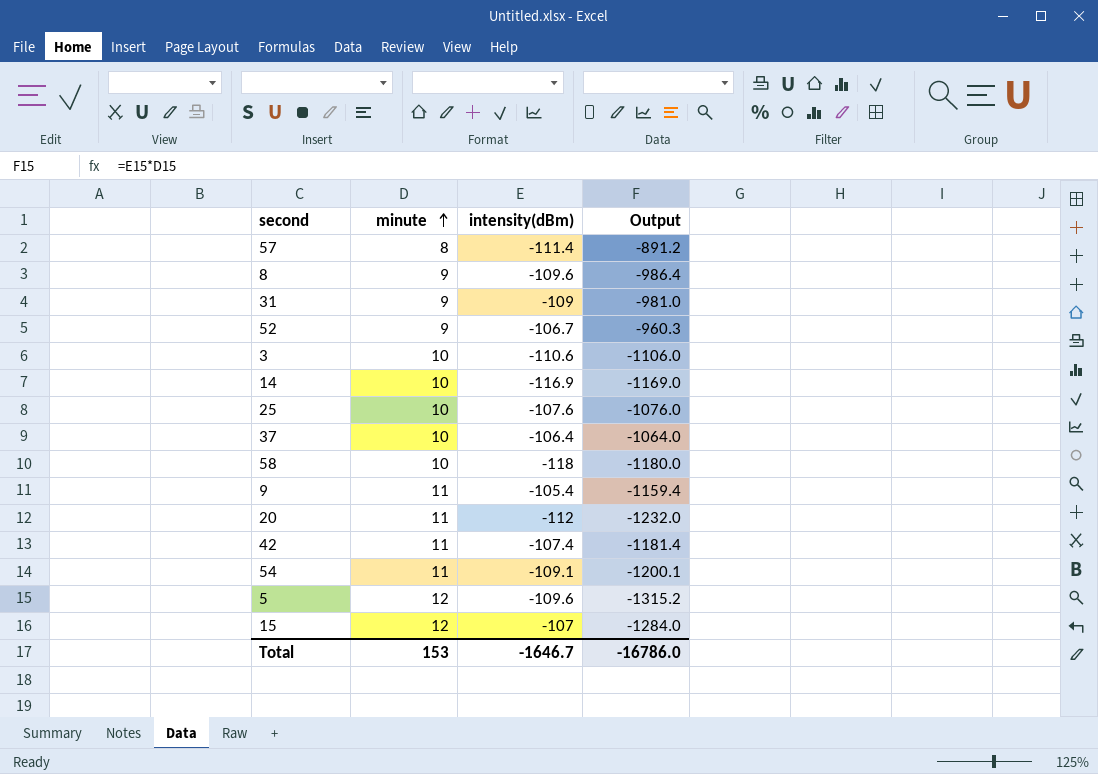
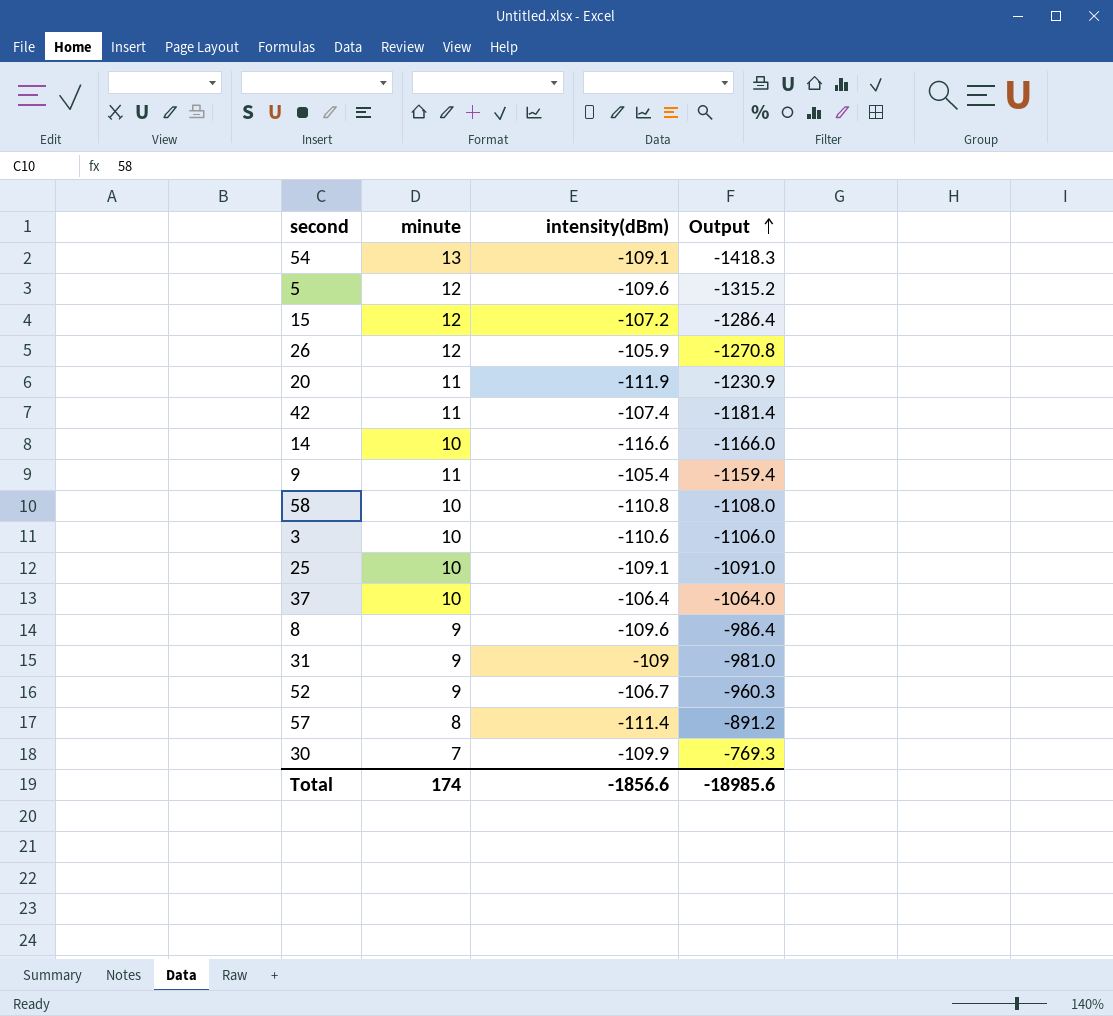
row order: minute ascending -> Output ascending
54 | minute: 11 -> 13
54 | Output: -1200.1 -> -1418.3
15 | intensity(dBm): -107 -> -107.2
15 | Output: -1284.0 -> -1286.4
row 26: none -> 12 | -105.9 | -1270.8
20 | intensity(dBm): -112 -> -111.9
20 | Output: -1232.0 -> -1230.9
14 | intensity(dBm): -116.9 -> -116.6
14 | Output: -1169.0 -> -1166.0
58 | intensity(dBm): -118 -> -110.8
58 | Output: -1180.0 -> -1108.0
25 | intensity(dBm): -107.6 -> -109.1
25 | Output: -1076.0 -> -1091.0
row 30: none -> 7 | -109.9 | -769.3
Total | minute: 153 -> 174
Total | intensity(dBm): -1646.7 -> -1856.6
Total | Output: -16786.0 -> -18985.6

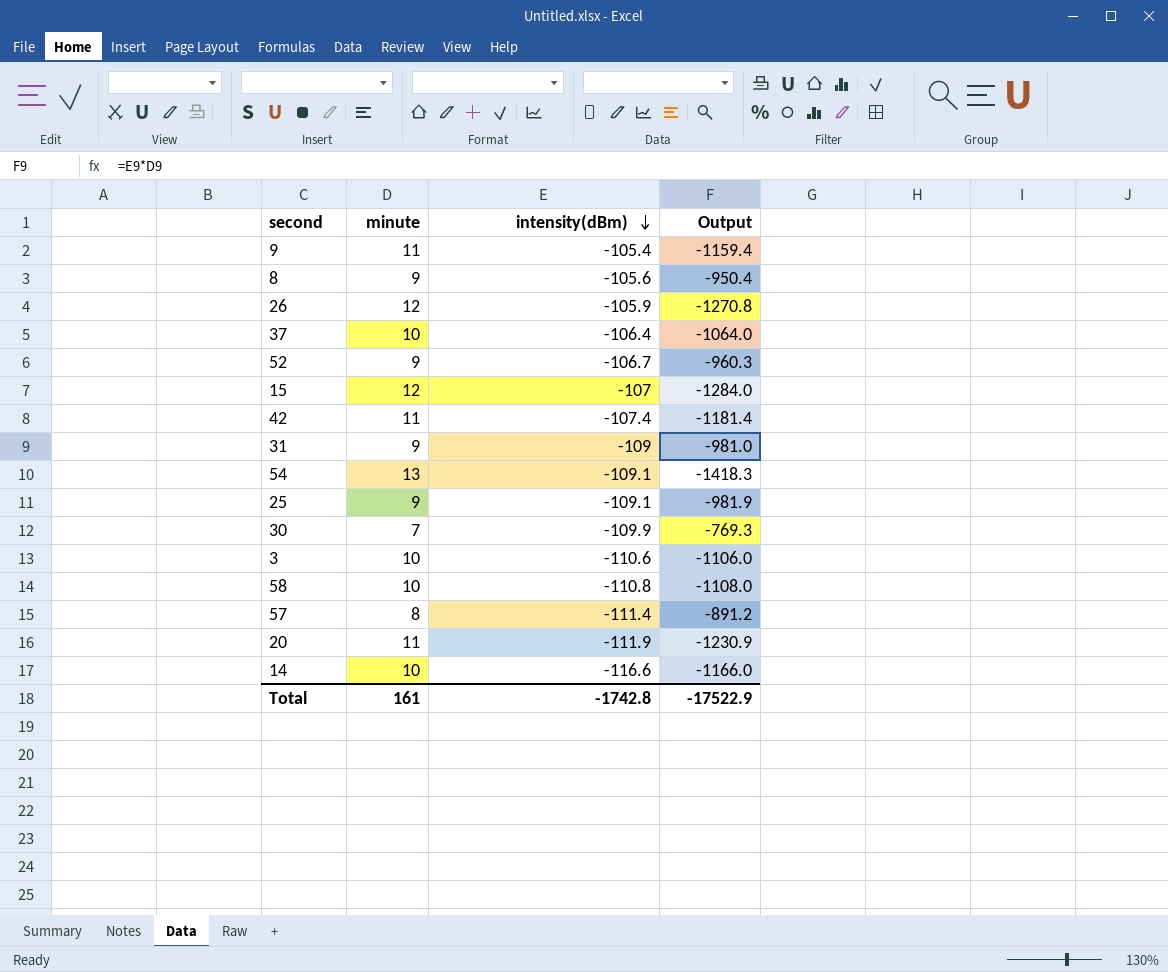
row order: Output ascending -> intensity(dBm) descending
row 5: 12 | -109.6 | -1315.2 -> none
8 | intensity(dBm): -109.6 -> -105.6
8 | Output: -986.4 -> -950.4
15 | intensity(dBm): -107.2 -> -107
15 | Output: -1286.4 -> -1284.0
25 | minute: 10 -> 9
25 | Output: -1091.0 -> -981.9
Total | minute: 174 -> 161
Total | intensity(dBm): -1856.6 -> -1742.8
Total | Output: -18985.6 -> -17522.9

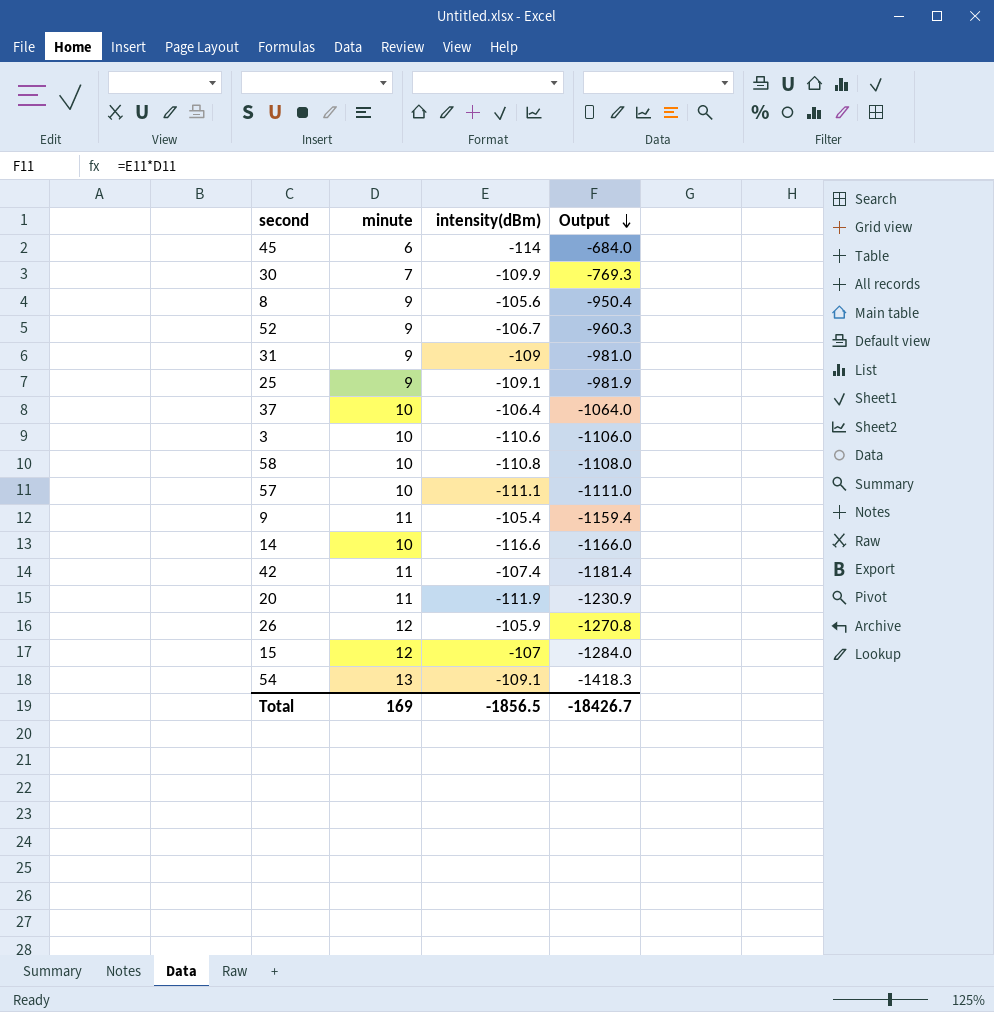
row order: intensity(dBm) descending -> Output descending
row 45: none -> 6 | -114 | -684.0
57 | minute: 8 -> 10
57 | intensity(dBm): -111.4 -> -111.1
57 | Output: -891.2 -> -1111.0
Total | minute: 161 -> 169
Total | intensity(dBm): -1742.8 -> -1856.5
Total | Output: -17522.9 -> -18426.7

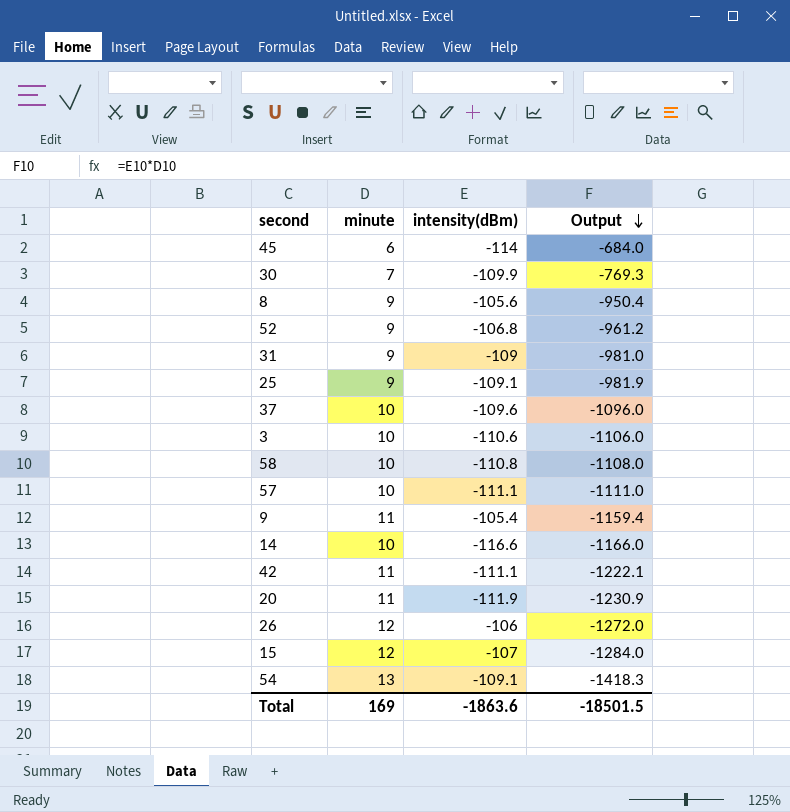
52 | intensity(dBm): -106.7 -> -106.8
52 | Output: -960.3 -> -961.2
37 | intensity(dBm): -106.4 -> -109.6
37 | Output: -1064.0 -> -1096.0
42 | intensity(dBm): -107.4 -> -111.1
42 | Output: -1181.4 -> -1222.1
26 | intensity(dBm): -105.9 -> -106
26 | Output: -1270.8 -> -1272.0
Total | intensity(dBm): -1856.5 -> -1863.6
Total | Output: -18426.7 -> -18501.5

